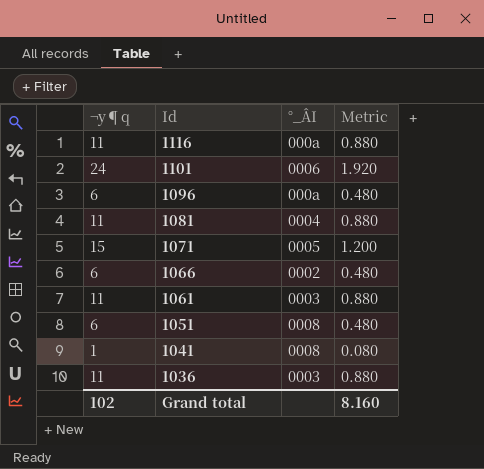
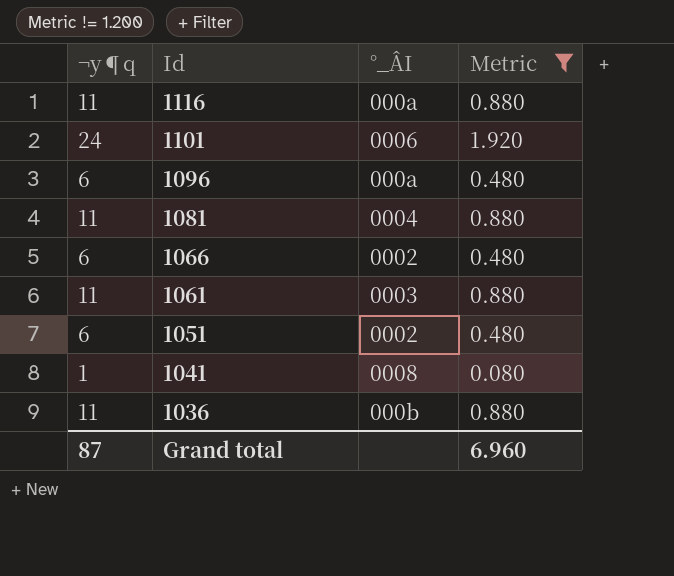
filter: none -> Metric != 1.200
1051 | °_ÂI: 0008 -> 0002
1036 | °_ÂI: 0003 -> 000b
Grand total | ¬y¶q: 102 -> 87
Grand total | Metric: 8.160 -> 6.960

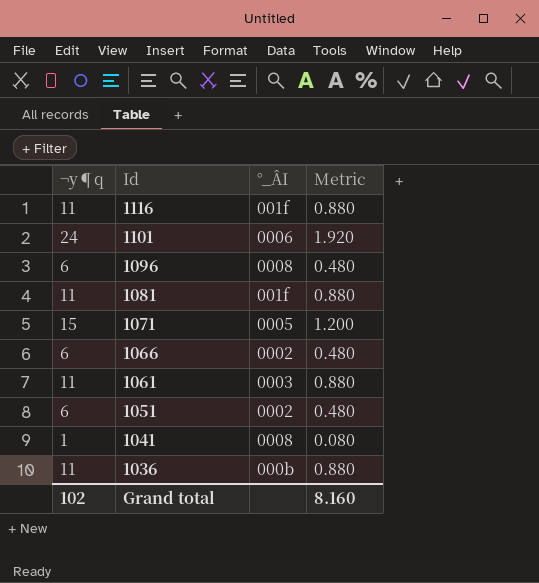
filter: Metric != 1.200 -> none
1116 | °_ÂI: 000a -> 001f
1096 | °_ÂI: 000a -> 0008
1081 | °_ÂI: 0004 -> 001f
Grand total | ¬y¶q: 87 -> 102
Grand total | Metric: 6.960 -> 8.160

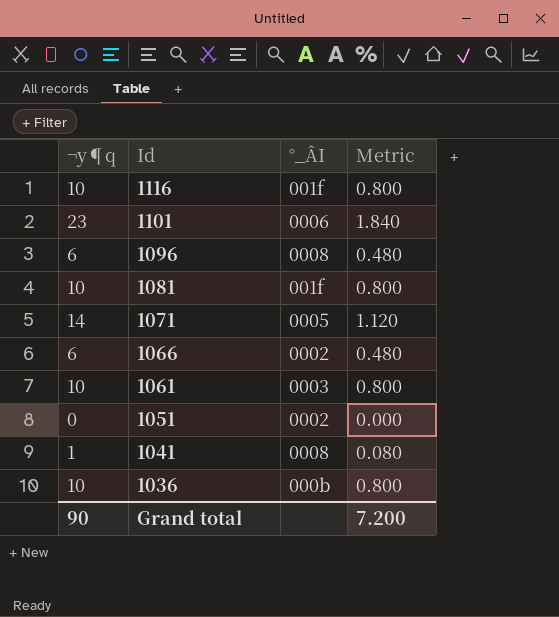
1116 | ¬y¶q: 11 -> 10
1116 | Metric: 0.880 -> 0.800
1101 | ¬y¶q: 24 -> 23
1101 | Metric: 1.920 -> 1.840
1081 | ¬y¶q: 11 -> 10
1081 | Metric: 0.880 -> 0.800
1071 | ¬y¶q: 15 -> 14
1071 | Metric: 1.200 -> 1.120
1061 | ¬y¶q: 11 -> 10
1061 | Metric: 0.880 -> 0.800
1051 | ¬y¶q: 6 -> 0
1051 | Metric: 0.480 -> 0.000
1036 | ¬y¶q: 11 -> 10
1036 | Metric: 0.880 -> 0.800
Grand total | ¬y¶q: 102 -> 90
Grand total | Metric: 8.160 -> 7.200

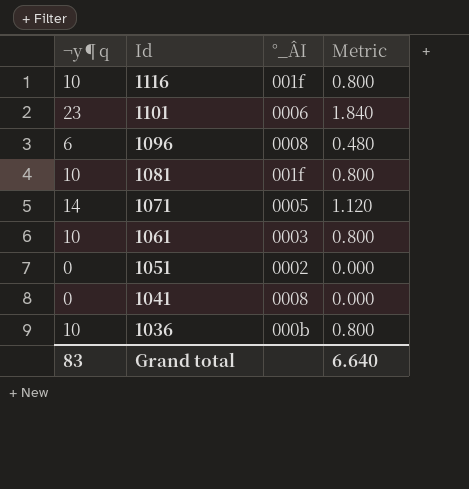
row 1066: 6 | 0002 | 0.480 -> none
1041 | ¬y¶q: 1 -> 0
1041 | Metric: 0.080 -> 0.000
Grand total | ¬y¶q: 90 -> 83
Grand total | Metric: 7.200 -> 6.640

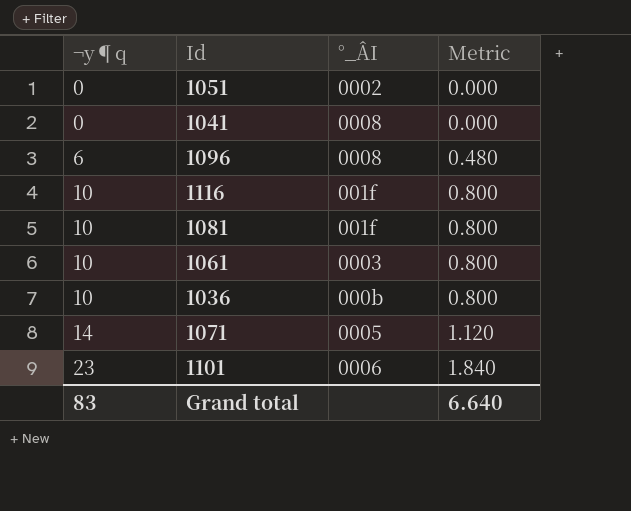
row order: Id descending -> ¬y¶q ascending

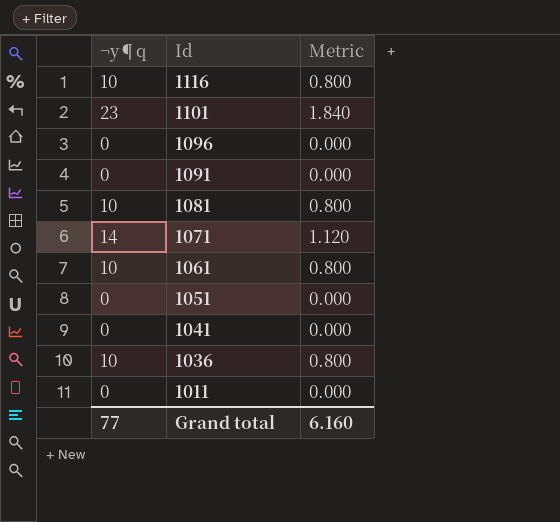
row order: ¬y¶q ascending -> Id descending
column °_ÂI | position: 3 -> none
1096 | ¬y¶q: 6 -> 0
1096 | Metric: 0.480 -> 0.000
row 1091: none -> 0 | 0.000
row 1011: none -> 0 | 0.000
Grand total | ¬y¶q: 83 -> 77
Grand total | Metric: 6.640 -> 6.160

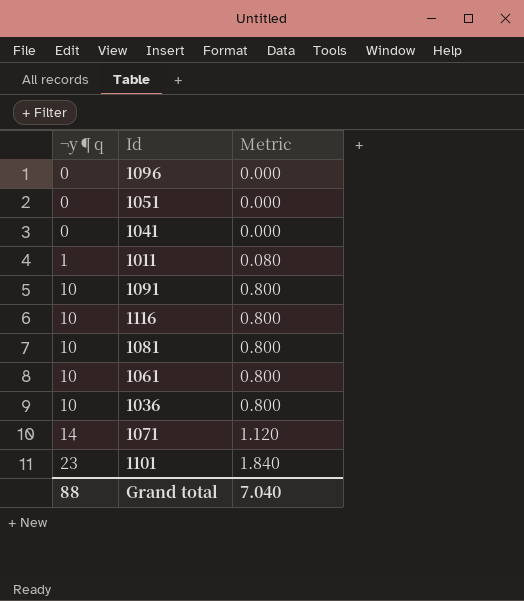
row order: Id descending -> ¬y¶q ascending
1011 | ¬y¶q: 0 -> 1
1011 | Metric: 0.000 -> 0.080
1091 | ¬y¶q: 0 -> 10
1091 | Metric: 0.000 -> 0.800
Grand total | ¬y¶q: 77 -> 88
Grand total | Metric: 6.160 -> 7.040

